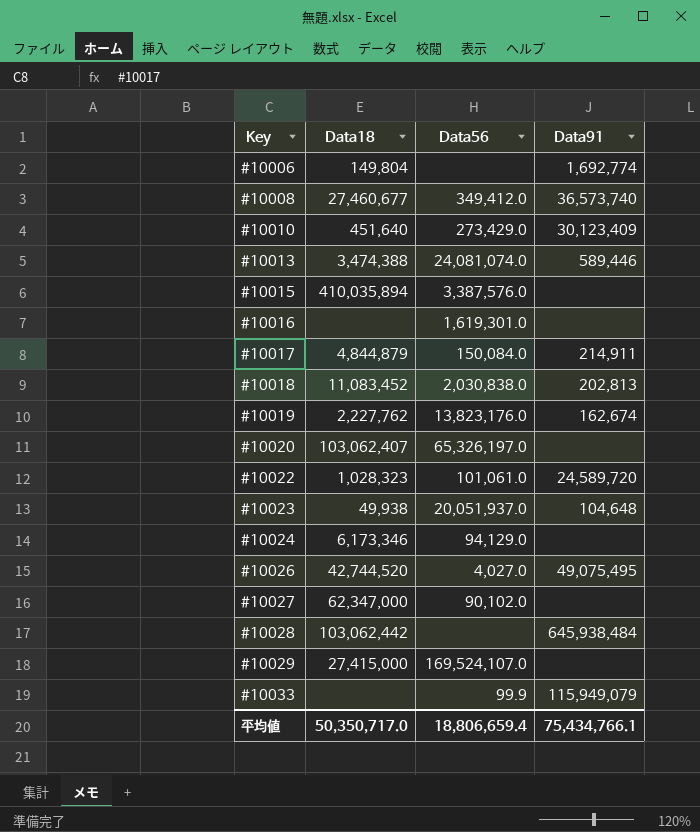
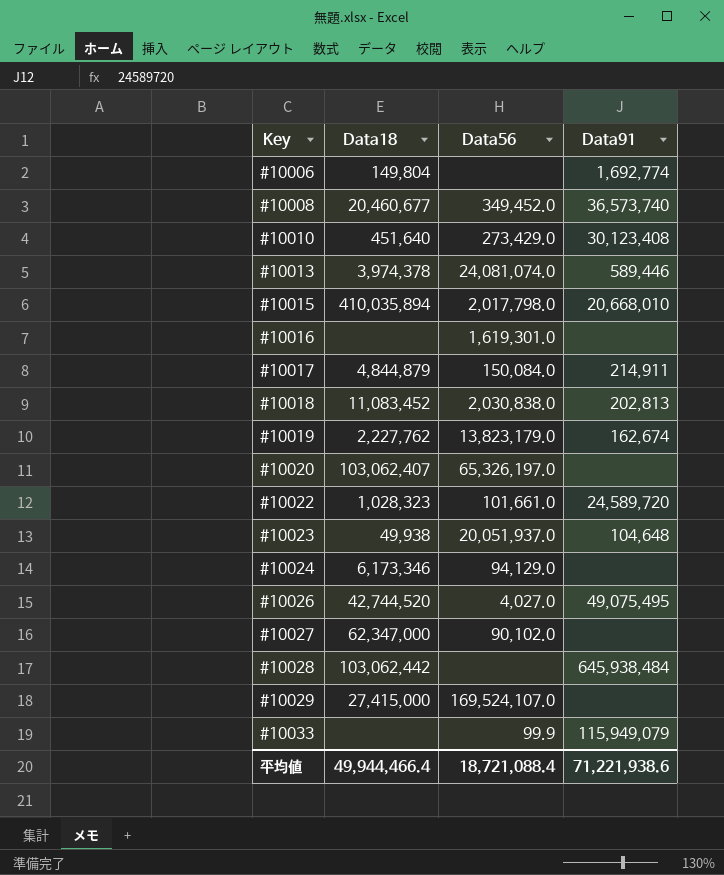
#10008 | Data18: 27,460,677 -> 20,460,677
#10008 | Data56: 349,412.0 -> 349,452.0
#10010 | Data91: 30,123,409 -> 30,123,408
#10013 | Data18: 3,474,388 -> 3,974,378
#10015 | Data56: 3,387,576.0 -> 2,017,798.0
#10015 | Data91: none -> 20,668,010
#10019 | Data56: 13,823,176.0 -> 13,823,179.0
#10022 | Data56: 101,061.0 -> 101,661.0
平均値 | Data18: 50,350,717.0 -> 49,944,466.4
平均値 | Data56: 18,806,659.4 -> 18,721,088.4
平均値 | Data91: 75,434,766.1 -> 71,221,938.6

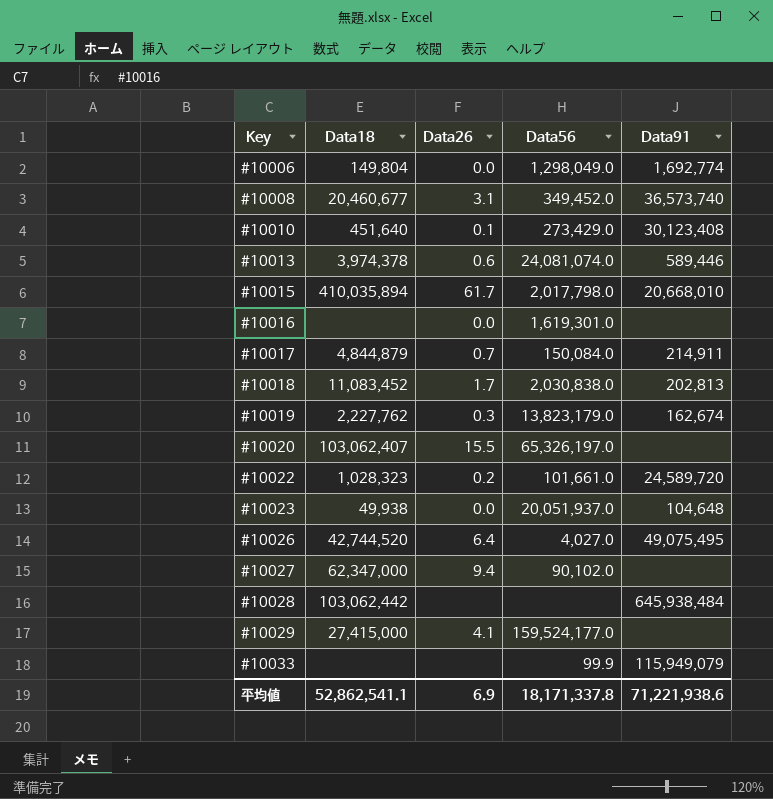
column Data26 | position: none -> 3
row #10024: 6,173,346 | 94,129.0 | none -> none
#10006 | Data56: none -> 1,298,049.0
#10029 | Data56: 169,524,107.0 -> 159,524,177.0
平均値 | Data18: 49,944,466.4 -> 52,862,541.1
平均値 | Data56: 18,721,088.4 -> 18,171,337.8

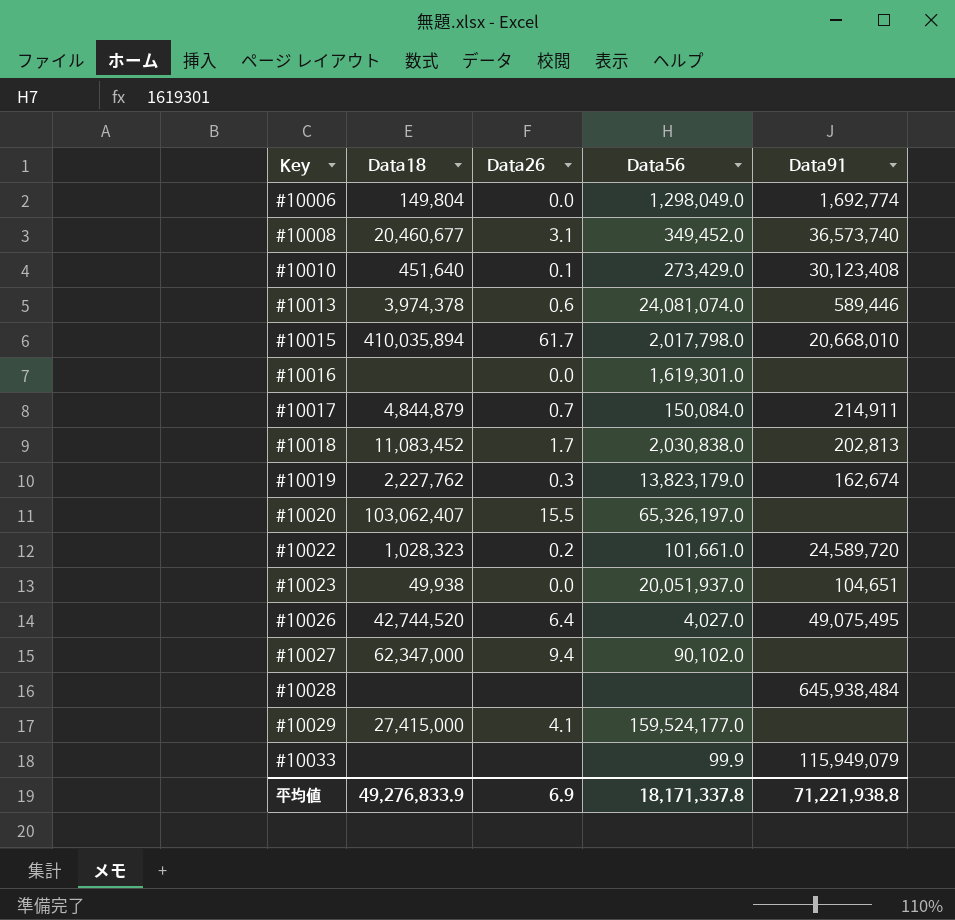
#10023 | Data91: 104,648 -> 104,651
#10028 | Data18: 103,062,442 -> none
平均値 | Data18: 52,862,541.1 -> 49,276,833.9
平均値 | Data91: 71,221,938.6 -> 71,221,938.8

